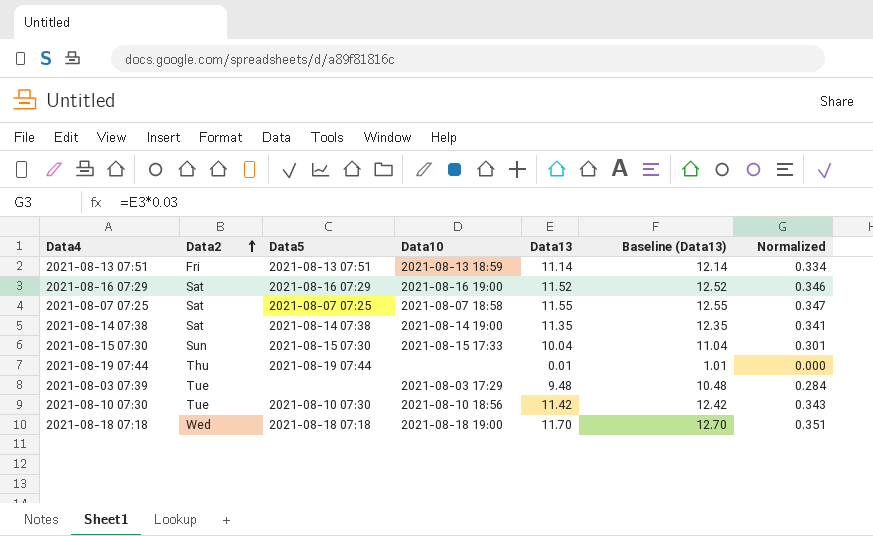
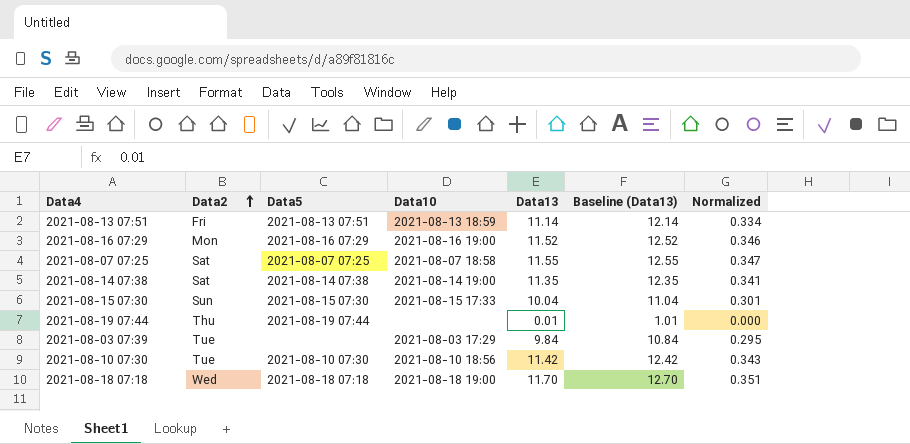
2021-08-16 07:29 | Data2: Sat -> Mon
2021-08-03 07:39 | Data13: 9.48 -> 9.84
2021-08-03 07:39 | Baseline (Data13): 10.48 -> 10.84
2021-08-03 07:39 | Normalized: 0.284 -> 0.295

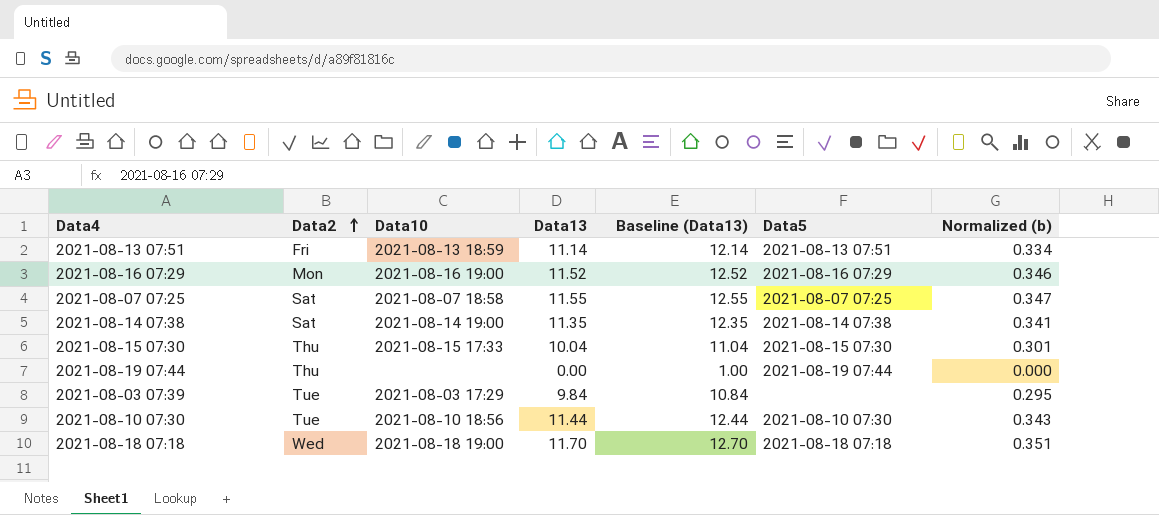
column Data5 | position: 3 -> 6
column name: Normalized -> Normalized (b)
2021-08-15 07:30 | Data2: Sun -> Thu
2021-08-19 07:44 | Data13: 0.01 -> 0.00
2021-08-19 07:44 | Baseline (Data13): 1.01 -> 1.00
2021-08-10 07:30 | Data13: 11.42 -> 11.44
2021-08-10 07:30 | Baseline (Data13): 12.42 -> 12.44

